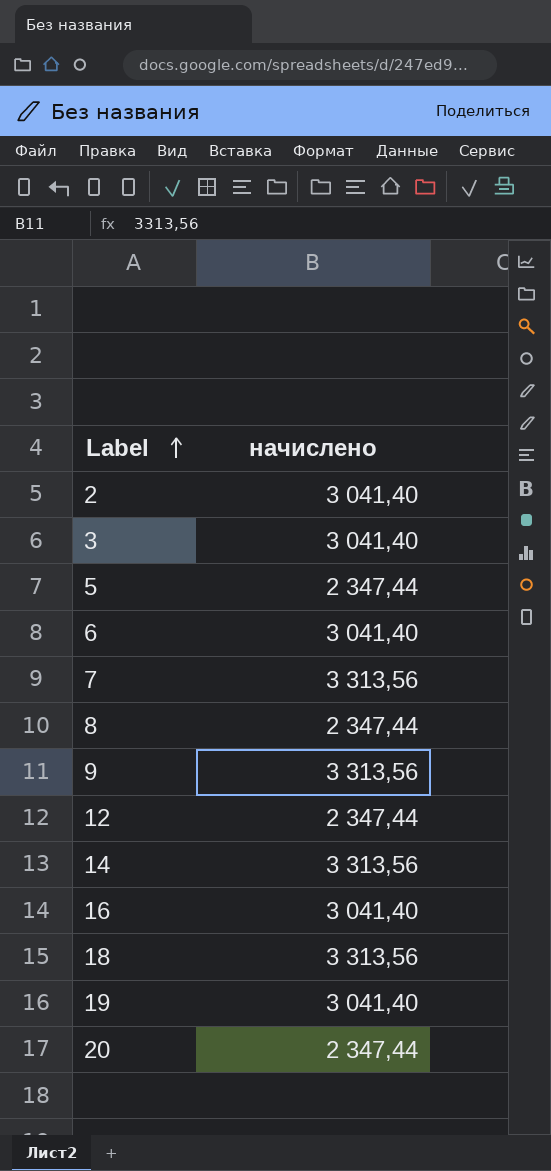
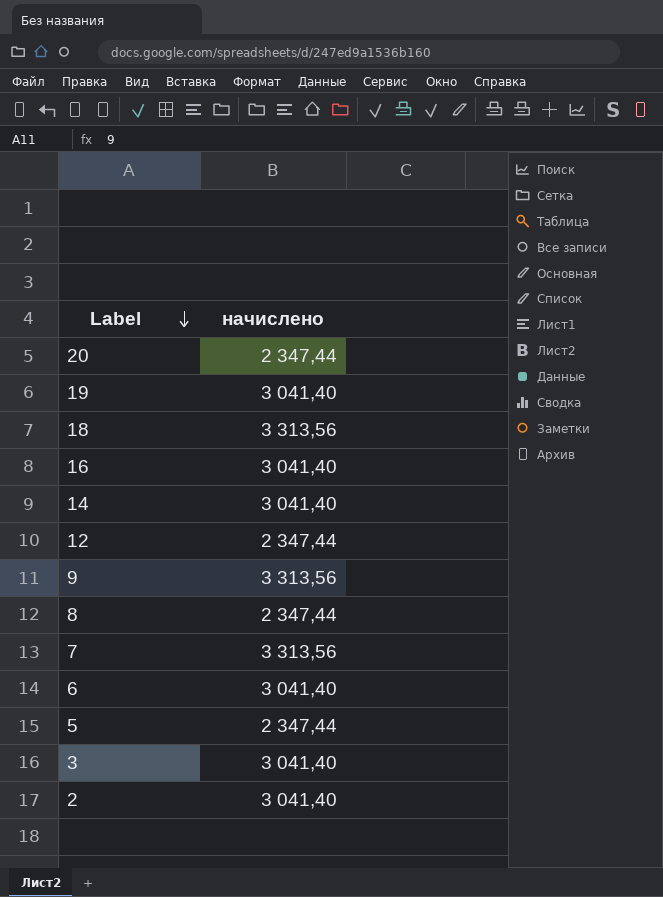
row order: Label ascending -> Label descending
14 | начислено: 3 313,56 -> 3 041,40

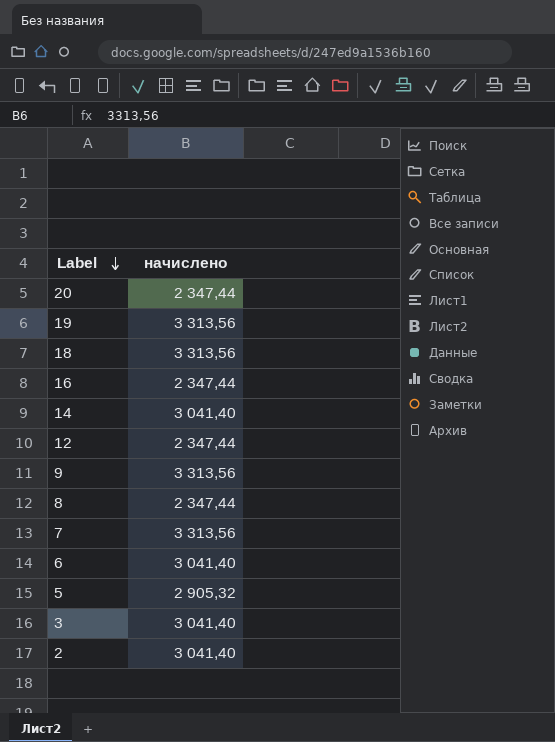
19 | начислено: 3 041,40 -> 3 313,56
16 | начислено: 3 041,40 -> 2 347,44
5 | начислено: 2 347,44 -> 2 905,32

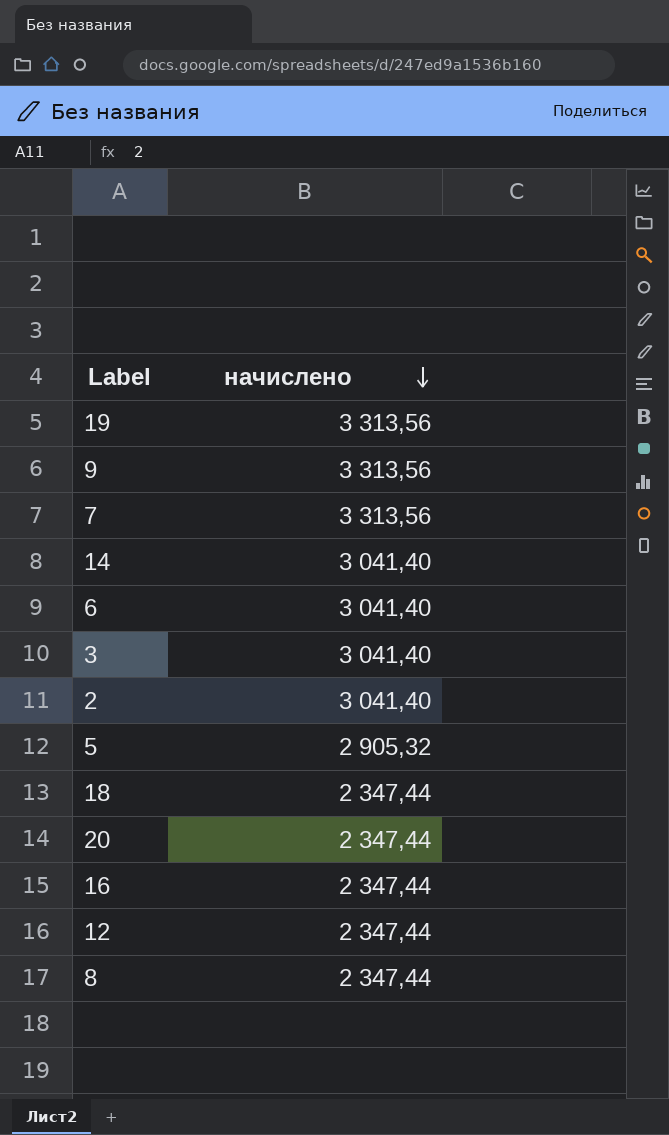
row order: Label descending -> начислено descending
18 | начислено: 3 313,56 -> 2 347,44

